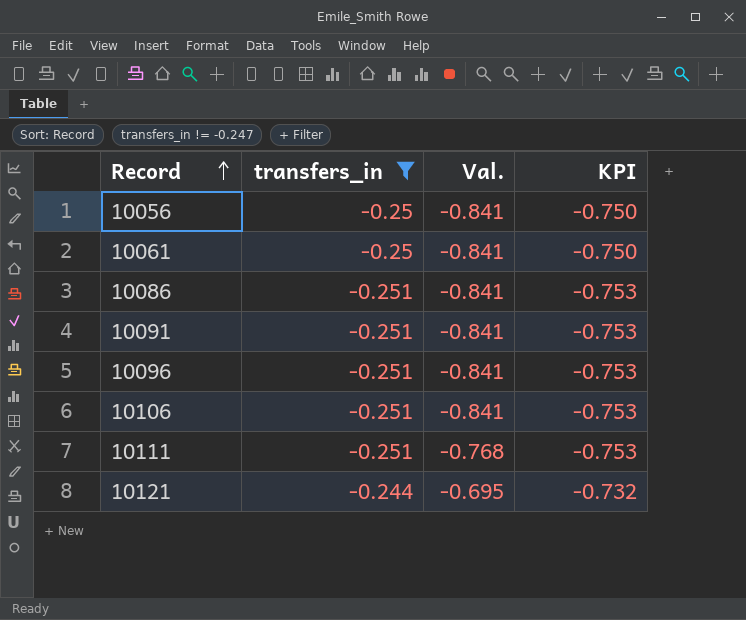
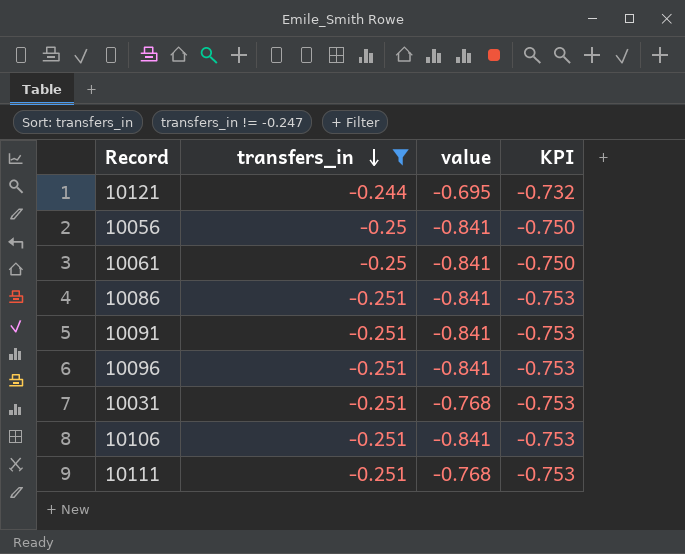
row order: Record ascending -> transfers_in descending
column name: Val. -> value
row 10031: none -> -0.251 | -0.768 | -0.753

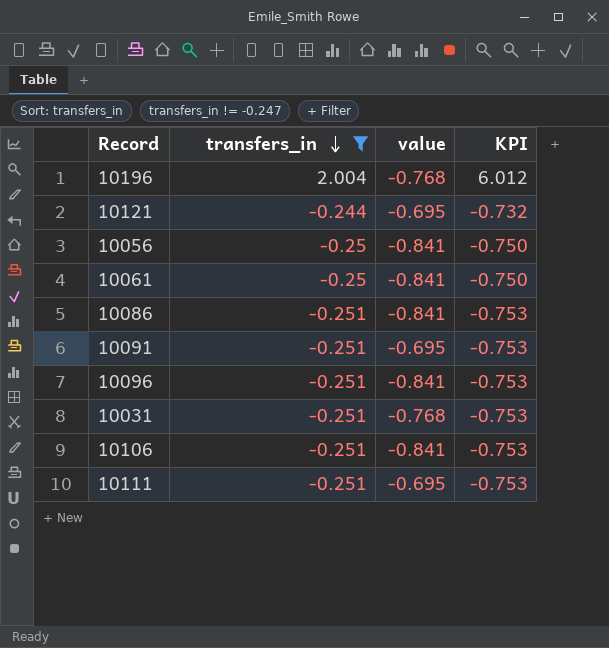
row 10196: none -> 2.004 | -0.768 | 6.012
10091 | value: -0.841 -> -0.695
10111 | value: -0.768 -> -0.695

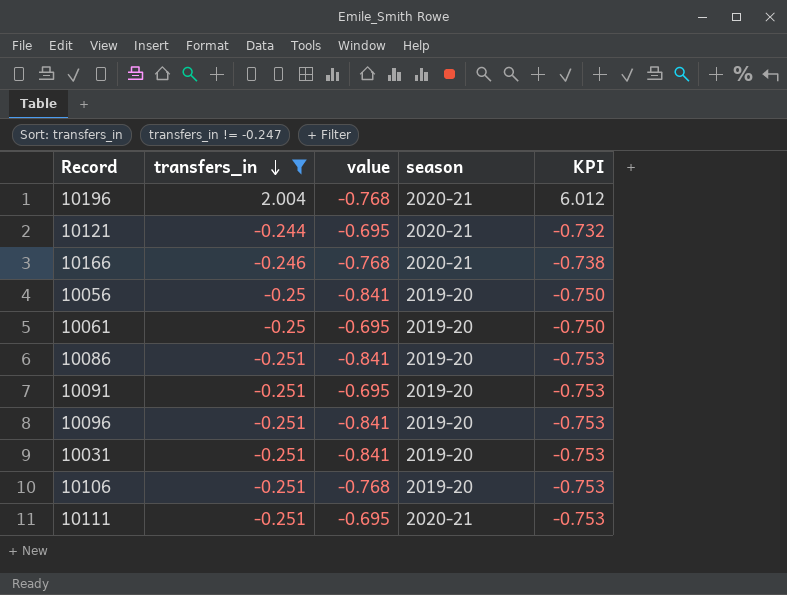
column season | position: none -> 4
row 10166: none -> -0.246 | -0.768 | 2020-21 | -0.738
10061 | value: -0.841 -> -0.695
10031 | value: -0.768 -> -0.841
10106 | value: -0.841 -> -0.768

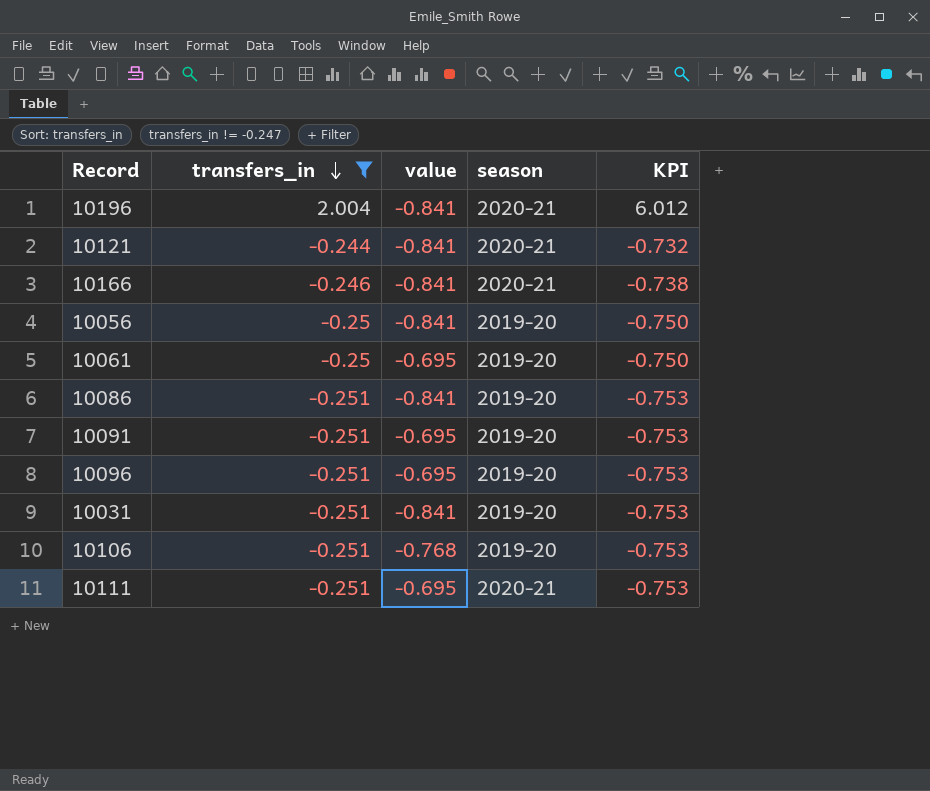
10196 | value: -0.768 -> -0.841
10121 | value: -0.695 -> -0.841
10166 | value: -0.768 -> -0.841
10096 | value: -0.841 -> -0.695

